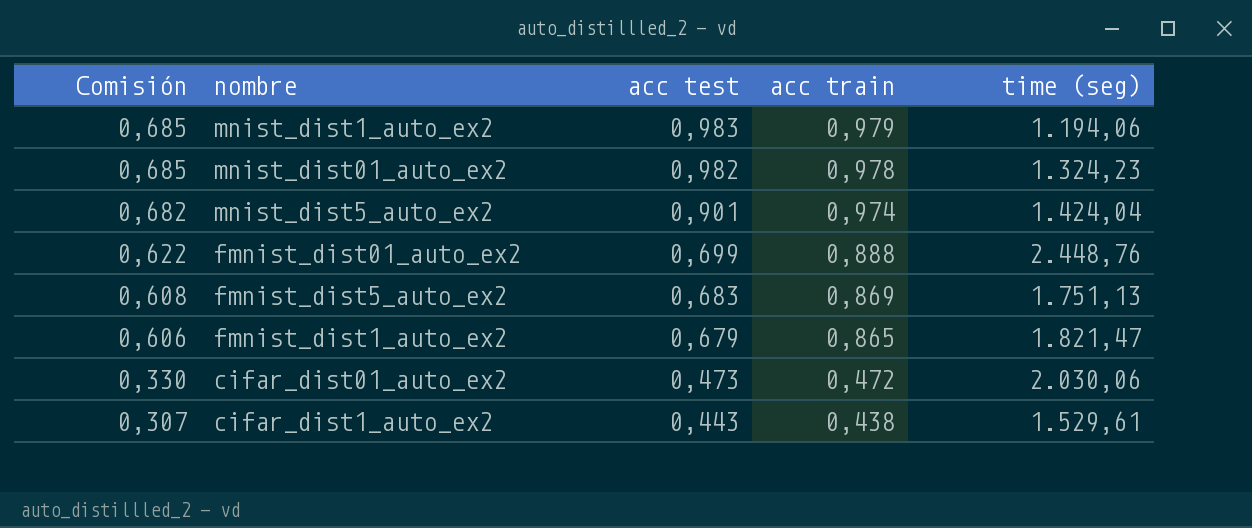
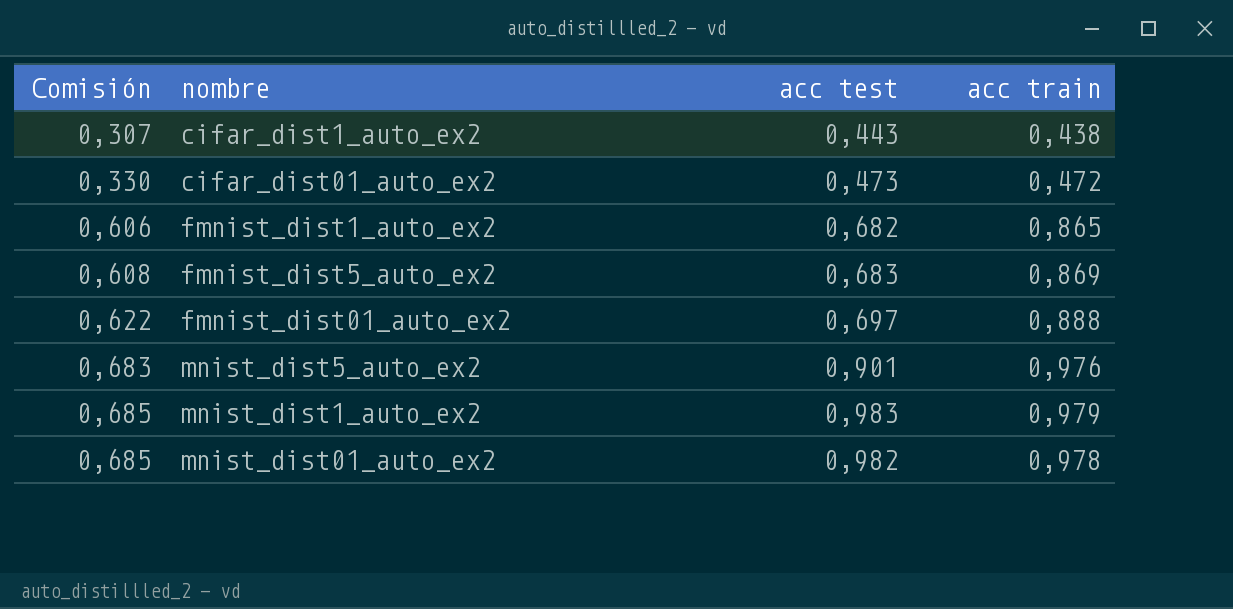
row order: Comisión descending -> Comisión ascending
column time (seg) | position: 5 -> none
fmnist_dist1_auto_ex2 | acc test: 0,679 -> 0,682
fmnist_dist01_auto_ex2 | acc test: 0,699 -> 0,697
mnist_dist5_auto_ex2 | Comisión: 0,682 -> 0,683
mnist_dist5_auto_ex2 | acc train: 0,974 -> 0,976

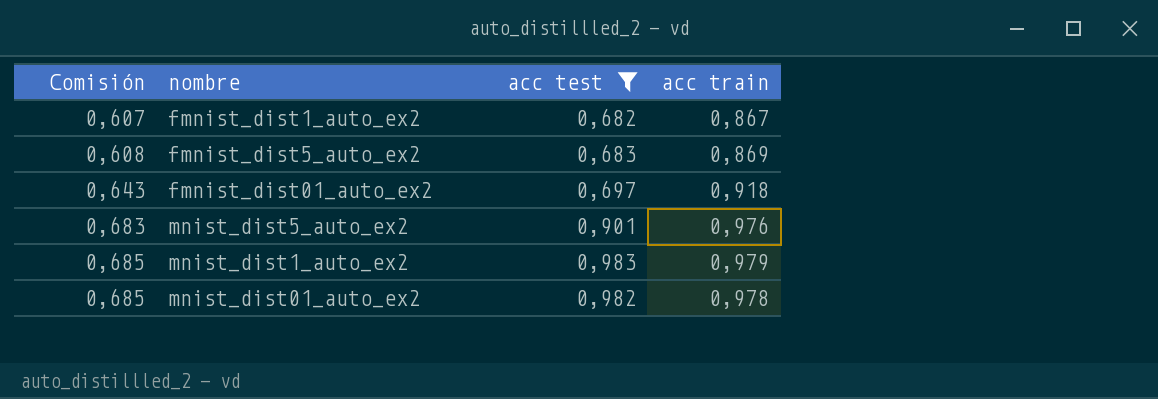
filter: none -> acc test >= 0,682
fmnist_dist1_auto_ex2 | Comisión: 0,606 -> 0,607
fmnist_dist1_auto_ex2 | acc train: 0,865 -> 0,867
fmnist_dist01_auto_ex2 | Comisión: 0,622 -> 0,643
fmnist_dist01_auto_ex2 | acc train: 0,888 -> 0,918

